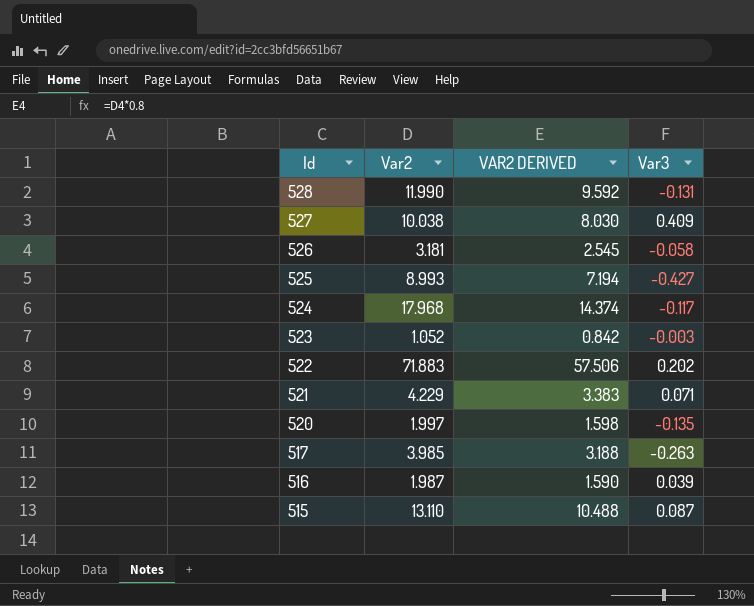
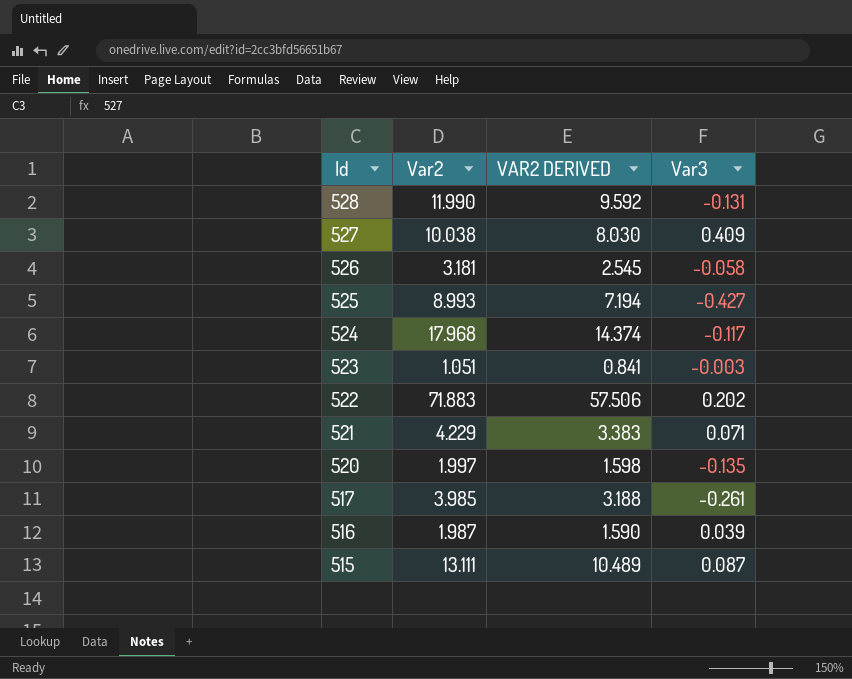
523 | Var2: 1.052 -> 1.051
523 | VAR2 DERIVED: 0.842 -> 0.841
517 | Var3: -0.263 -> -0.261
515 | Var2: 13.110 -> 13.111
515 | VAR2 DERIVED: 10.488 -> 10.489

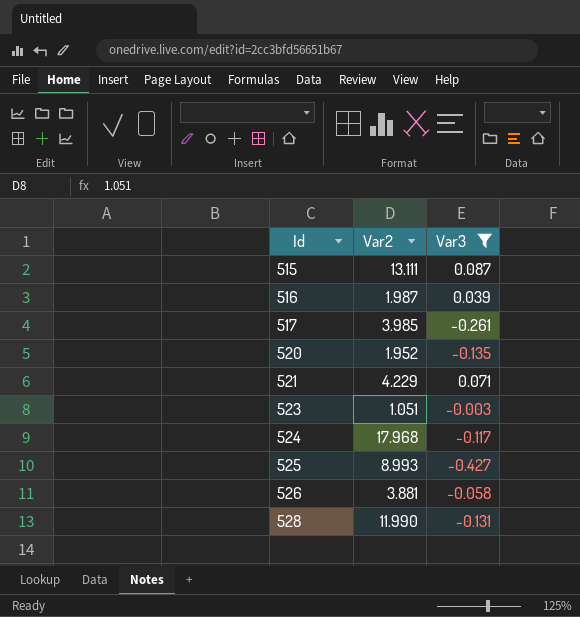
filter: none -> Var3 <= 0.087
row order: Id descending -> Id ascending
column VAR2 DERIVED | formula: [Var2] * 0.8 -> none
520 | Var2: 1.997 -> 1.952
526 | Var2: 3.181 -> 3.881

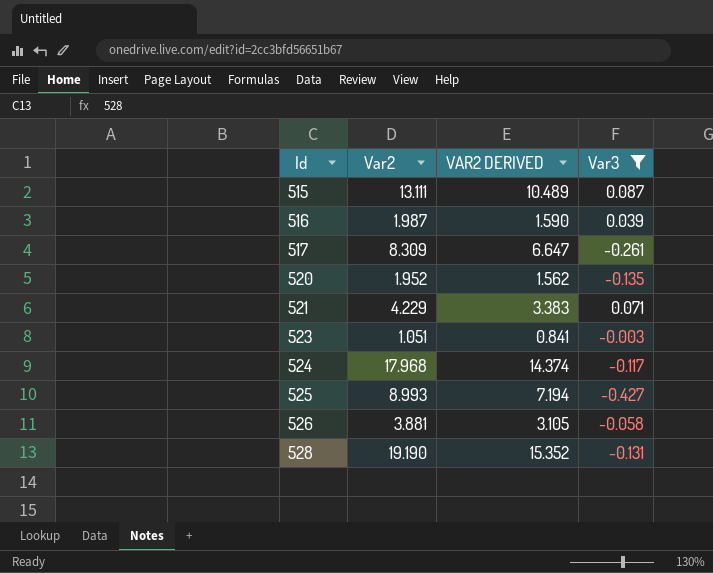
column VAR2 DERIVED | formula: none -> [Var2] * 0.8
517 | Var2: 3.985 -> 8.309
528 | Var2: 11.990 -> 19.190

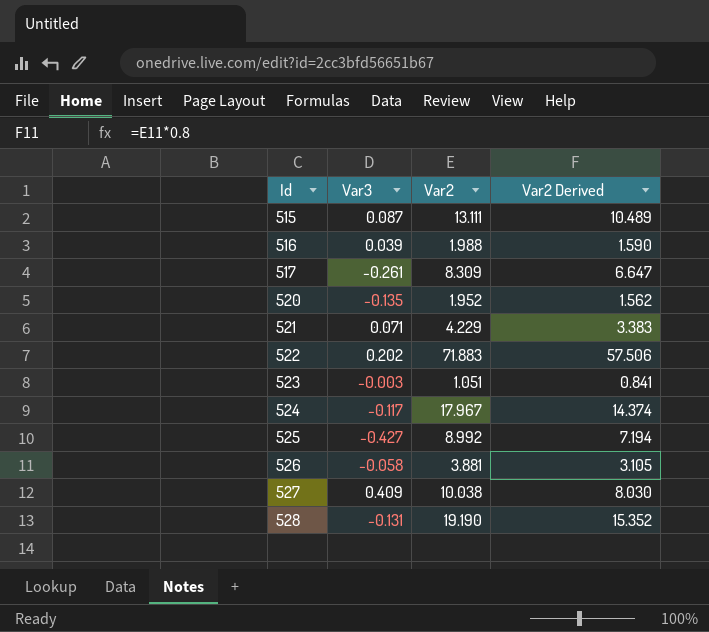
filter: Var3 <= 0.087 -> none
column Var3 | position: 4 -> 2
column name: VAR2 DERIVED -> Var2 Derived
516 | Var2: 1.987 -> 1.988
524 | Var2: 17.968 -> 17.967
525 | Var2: 8.993 -> 8.992

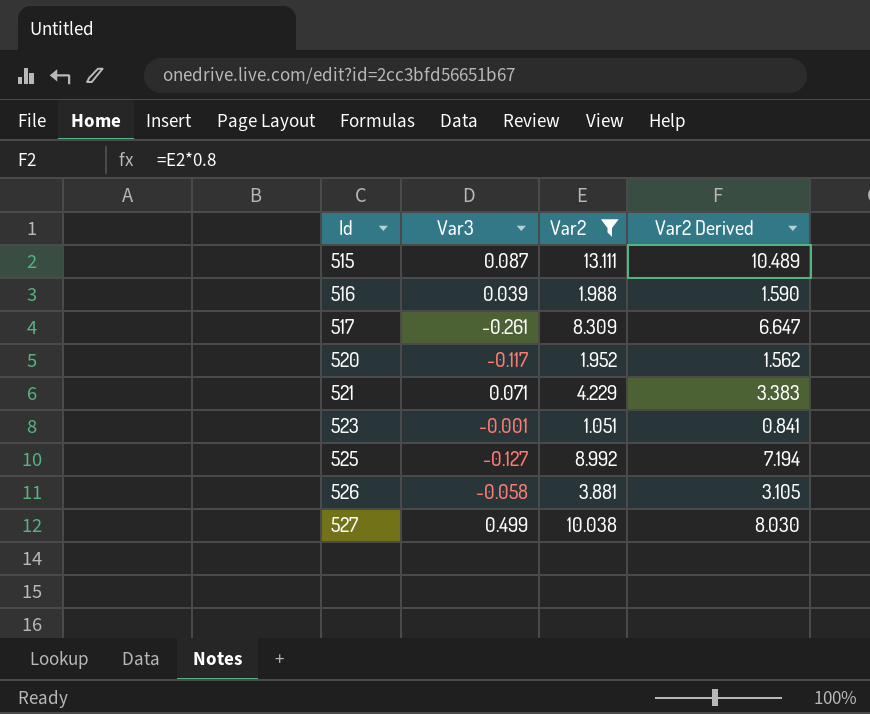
filter: none -> Var2 <= 13.111
520 | Var3: -0.135 -> -0.117
523 | Var3: -0.003 -> -0.001
525 | Var3: -0.427 -> -0.127
527 | Var3: 0.409 -> 0.499

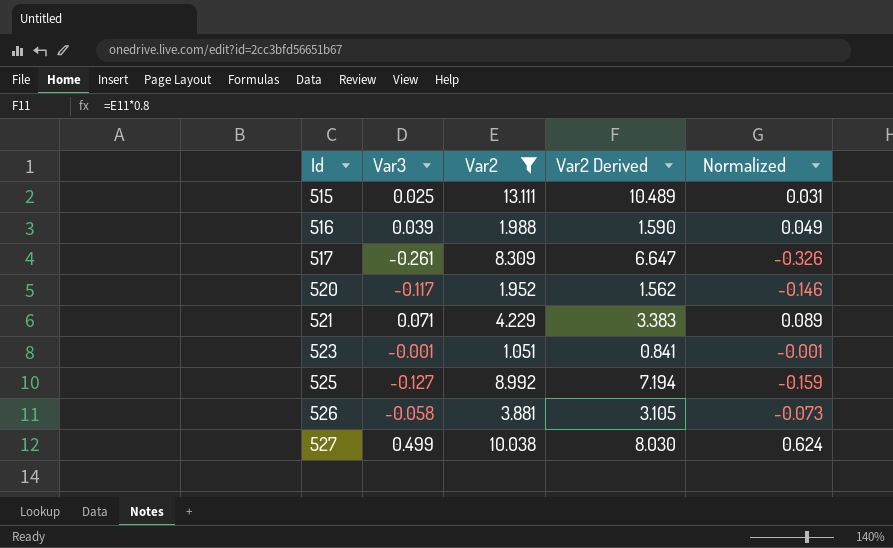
column Normalized | formula: none -> [Var3] * 1.25
515 | Var3: 0.087 -> 0.025

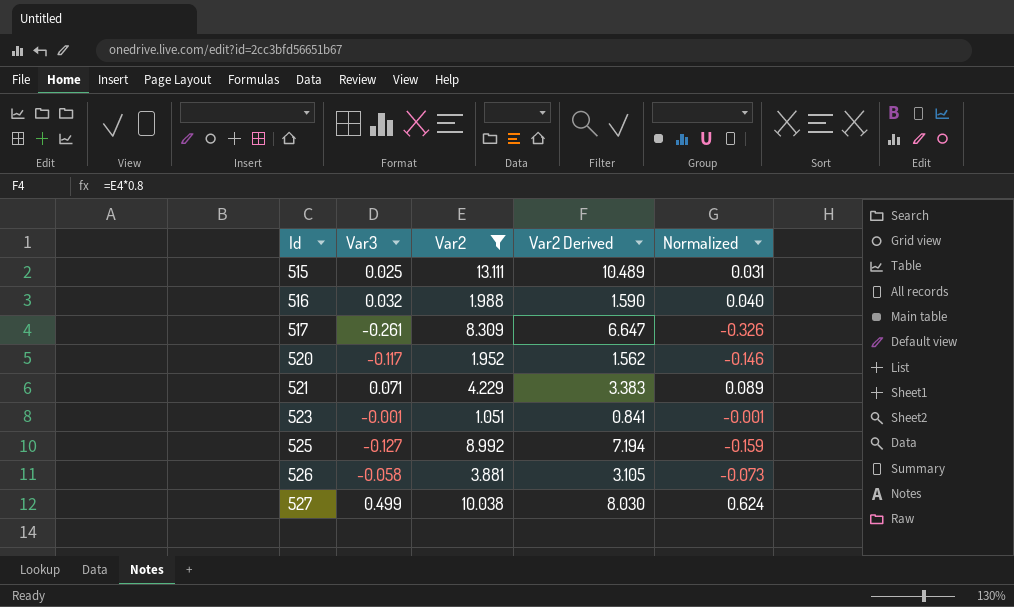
516 | Var3: 0.039 -> 0.032
516 | Normalized: 0.049 -> 0.040

